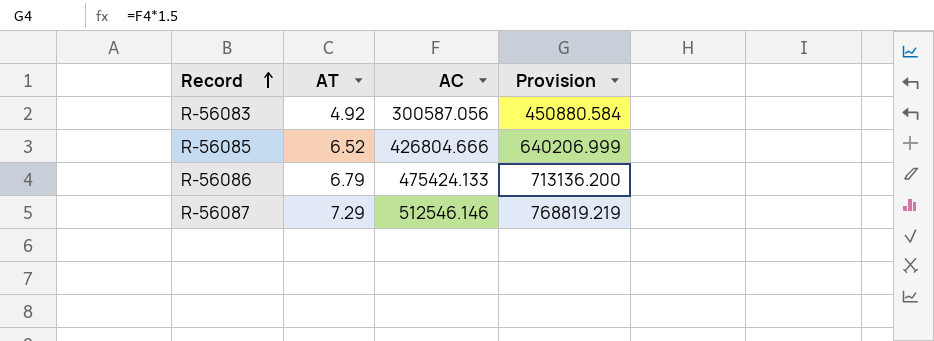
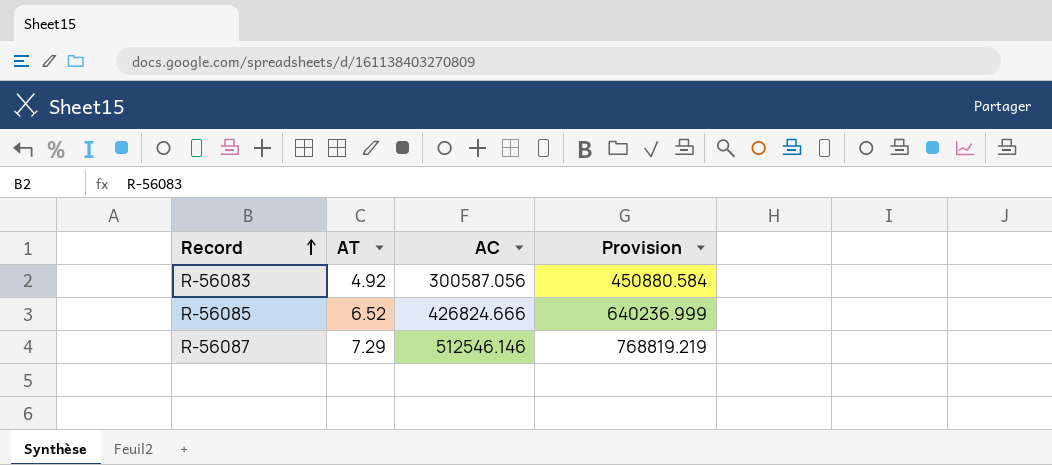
row R-56086: 6.79 | 475424.133 | 713136.200 -> none
R-56085 | AC: 426804.666 -> 426824.666
R-56085 | Provision: 640206.999 -> 640236.999

